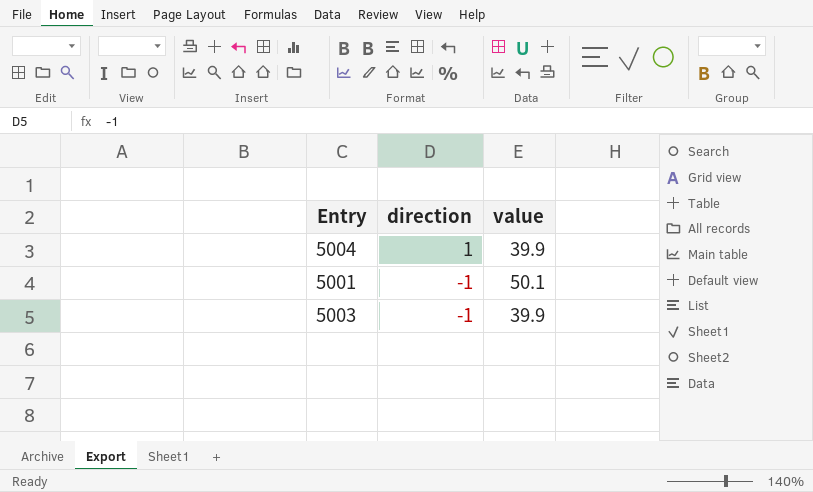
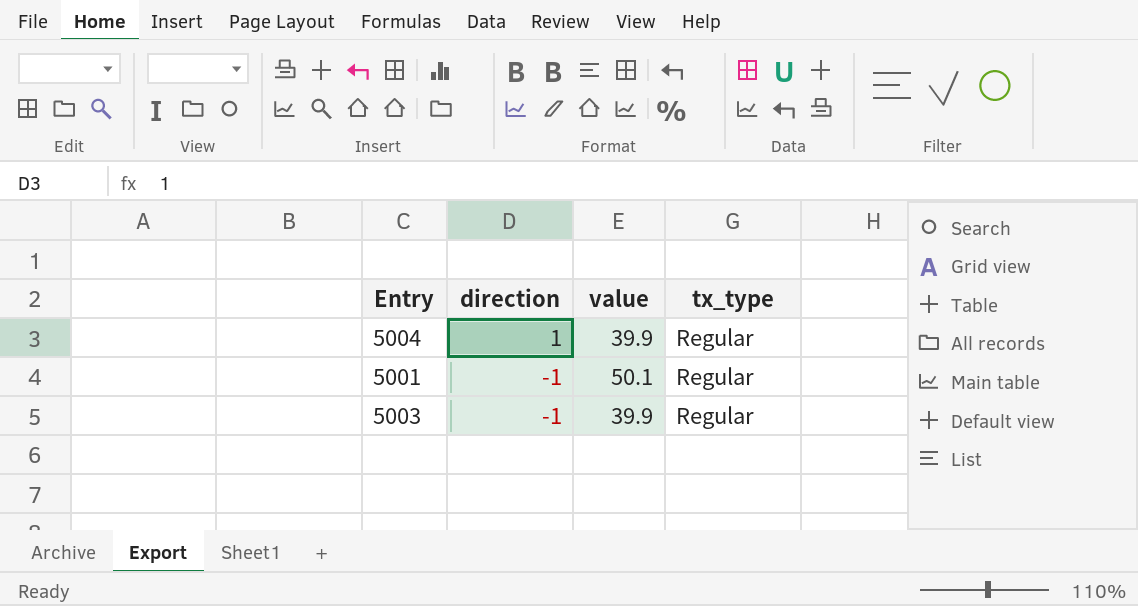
column tx_type | position: none -> 4

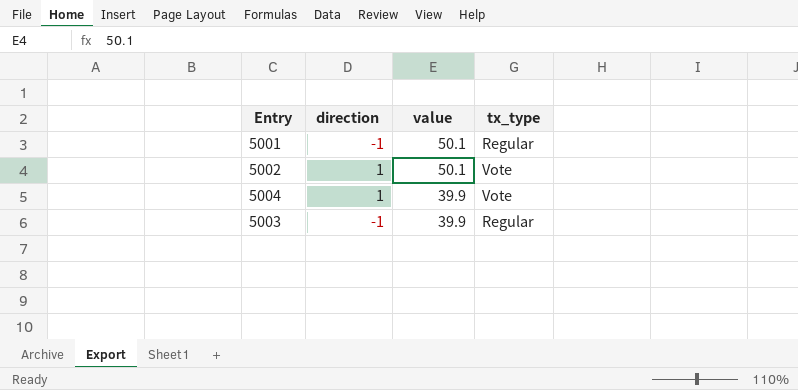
row order: direction descending -> value descending
row 5002: none -> 1 | 50.1 | Vote
5004 | tx_type: Regular -> Vote

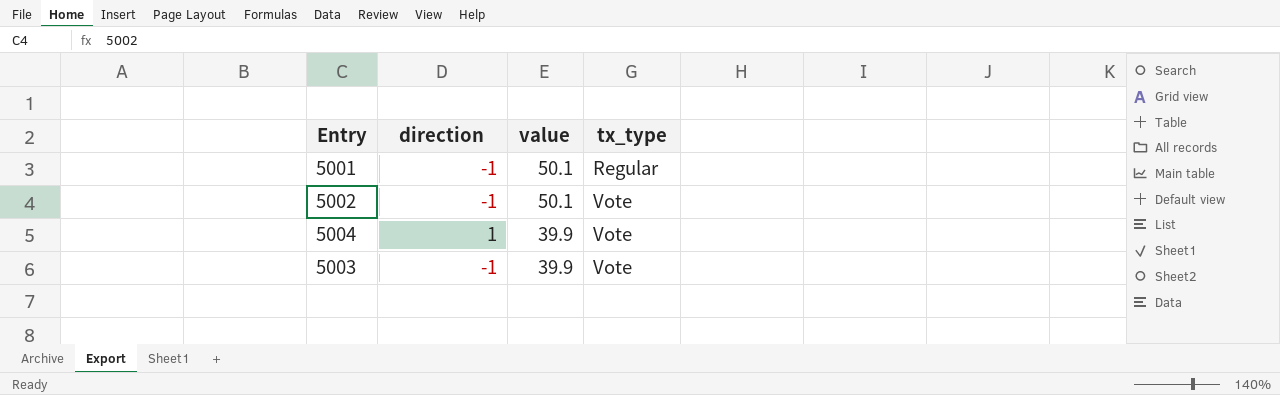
5002 | direction: 1 -> -1
5003 | tx_type: Regular -> Vote

